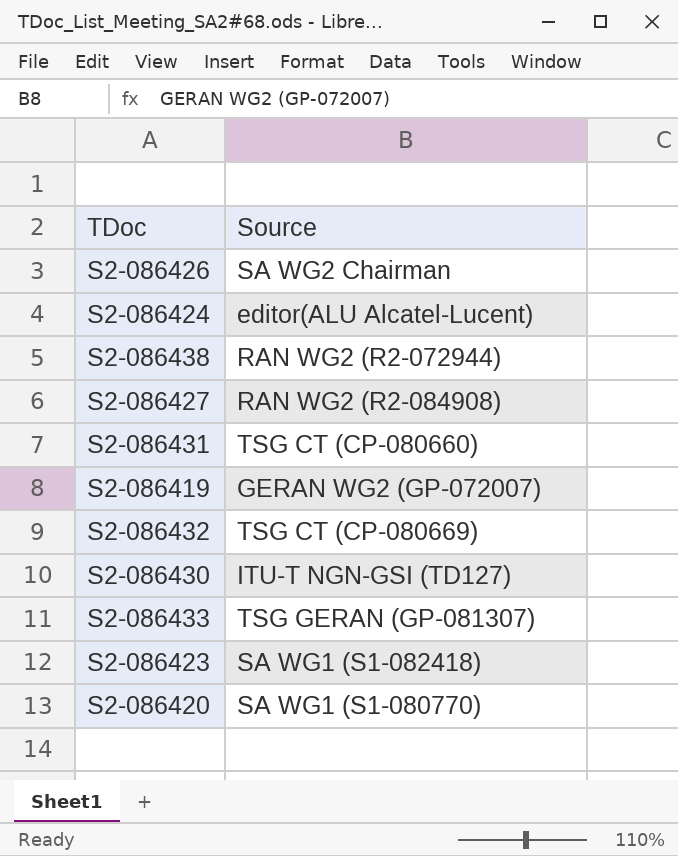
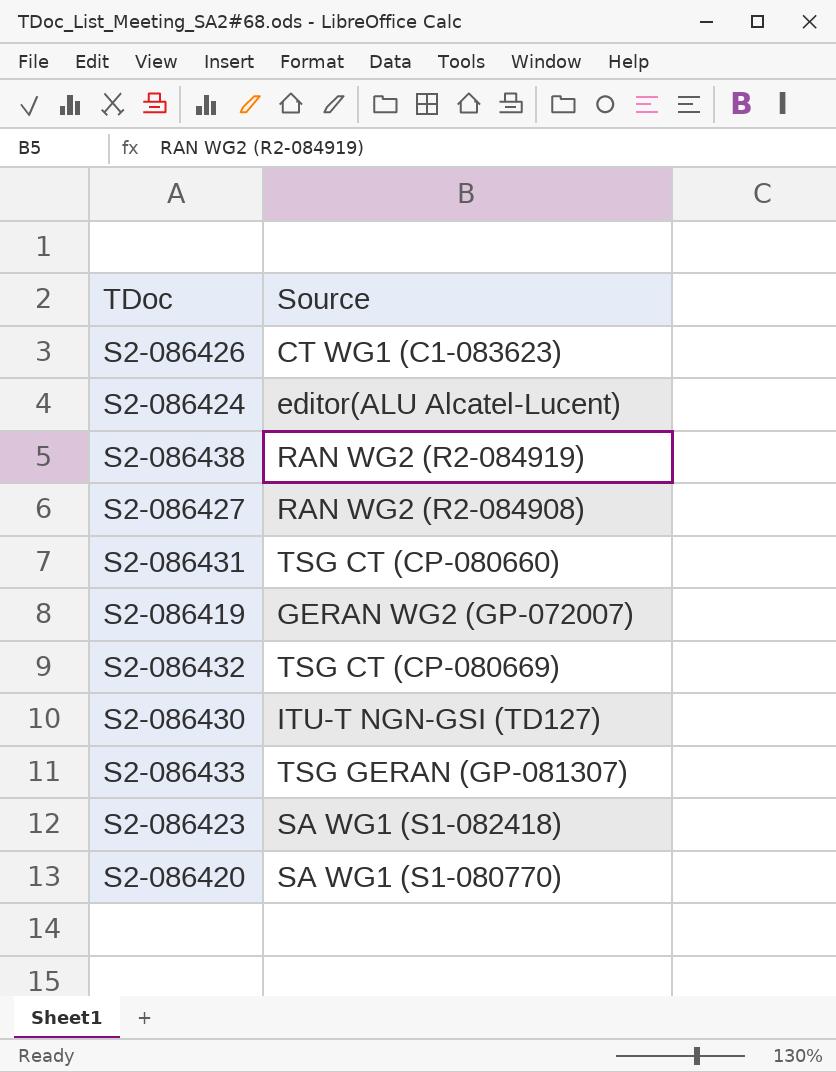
S2-086426 | Source: SA WG2 Chairman -> CT WG1 (C1-083623)
S2-086438 | Source: RAN WG2 (R2-072944) -> RAN WG2 (R2-084919)

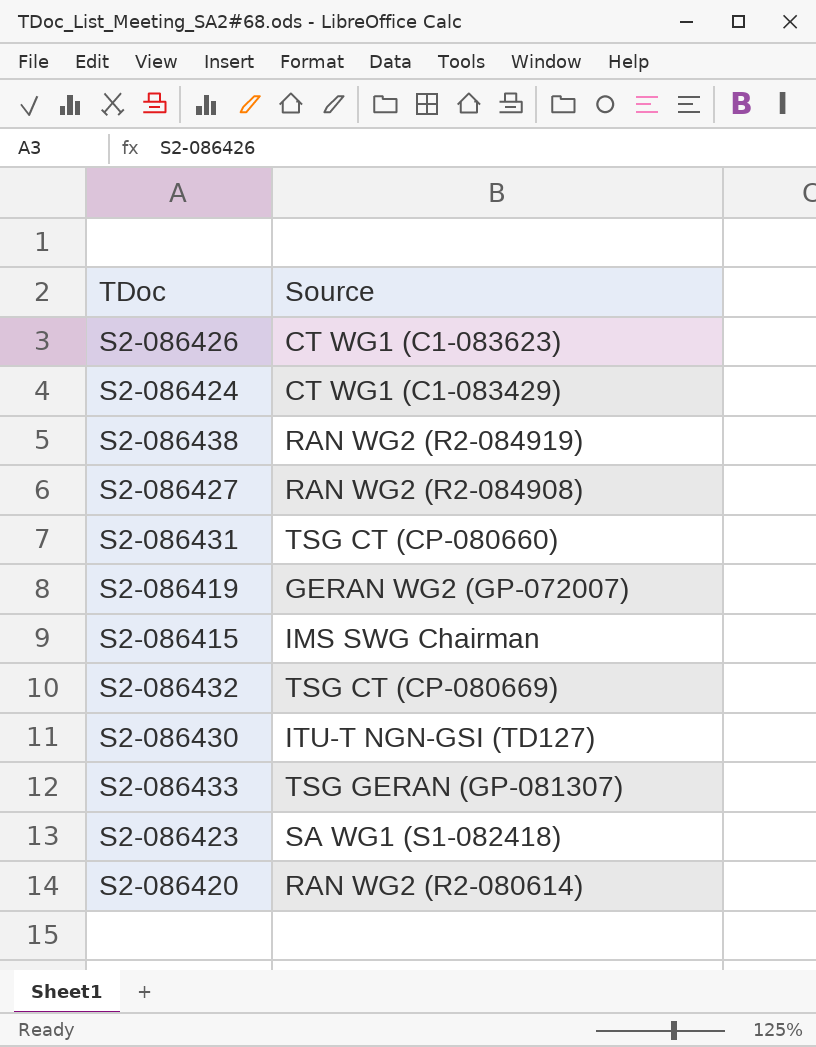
S2-086424 | Source: editor(ALU Alcatel-Lucent) -> CT WG1 (C1-083429)
row S2-086415: none -> IMS SWG Chairman
S2-086420 | Source: SA WG1 (S1-080770) -> RAN WG2 (R2-080614)

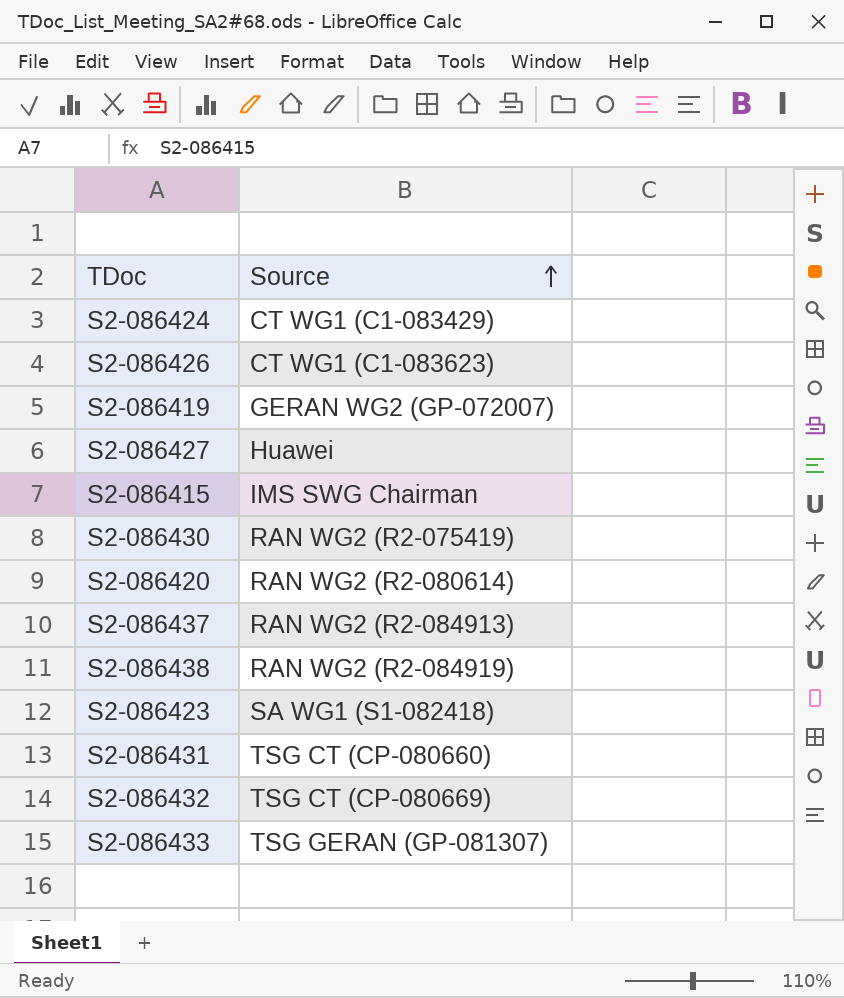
row order: none -> Source ascending
S2-086427 | Source: RAN WG2 (R2-084908) -> Huawei
S2-086430 | Source: ITU-T NGN-GSI (TD127) -> RAN WG2 (R2-075419)
row S2-086437: none -> RAN WG2 (R2-084913)

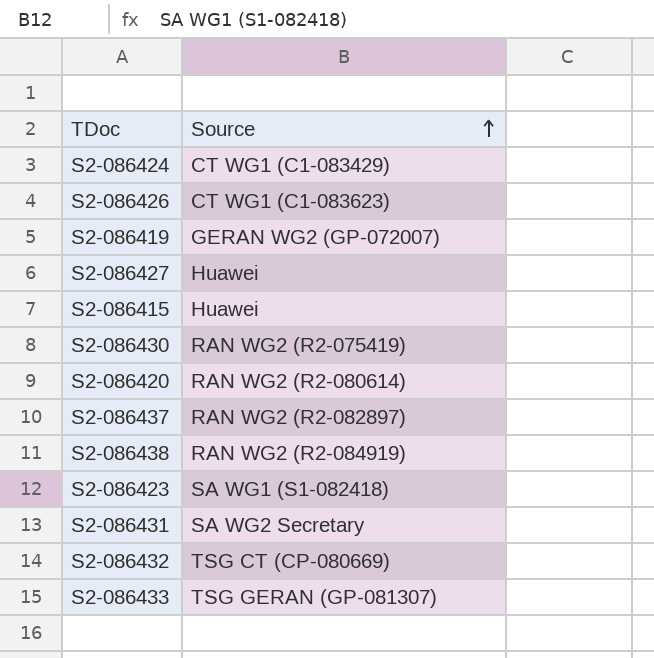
S2-086415 | Source: IMS SWG Chairman -> Huawei
S2-086437 | Source: RAN WG2 (R2-084913) -> RAN WG2 (R2-082897)
S2-086431 | Source: TSG CT (CP-080660) -> SA WG2 Secretary

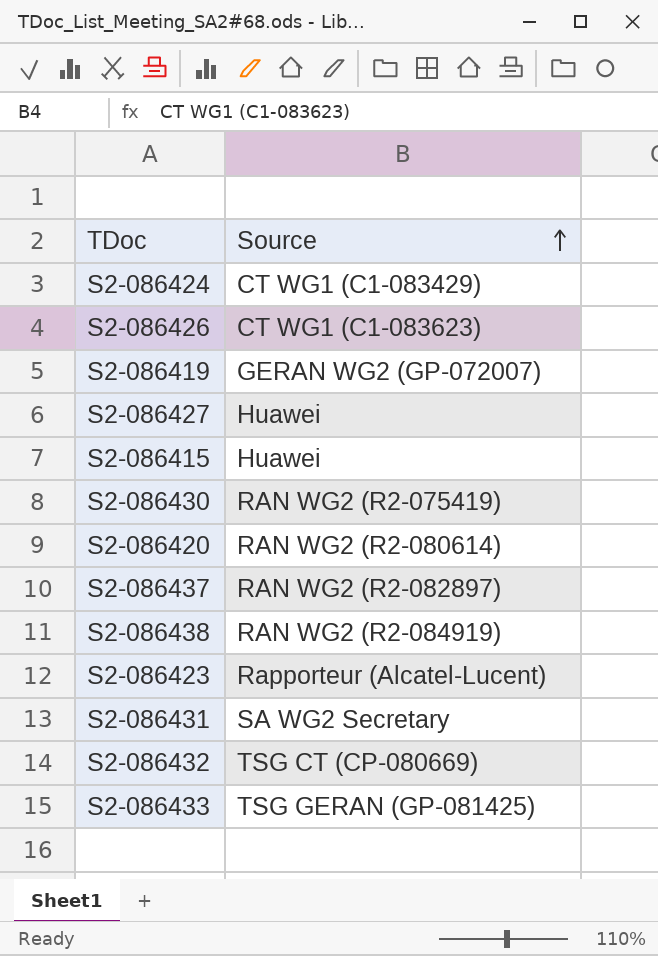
S2-086423 | Source: SA WG1 (S1-082418) -> Rapporteur (Alcatel-Lucent)
S2-086433 | Source: TSG GERAN (GP-081307) -> TSG GERAN (GP-081425)

